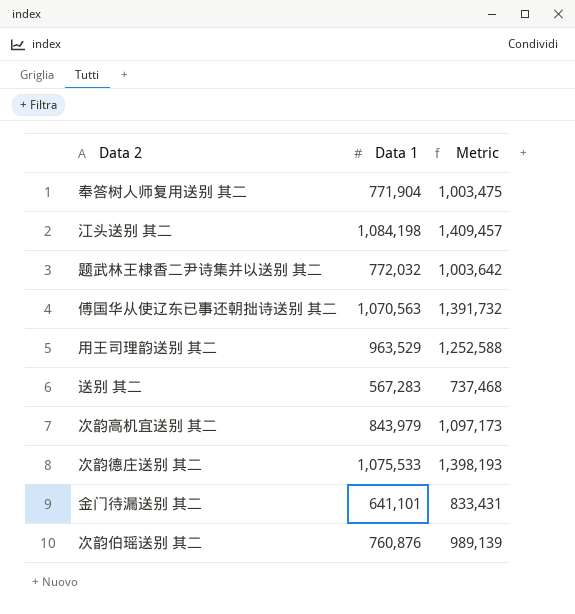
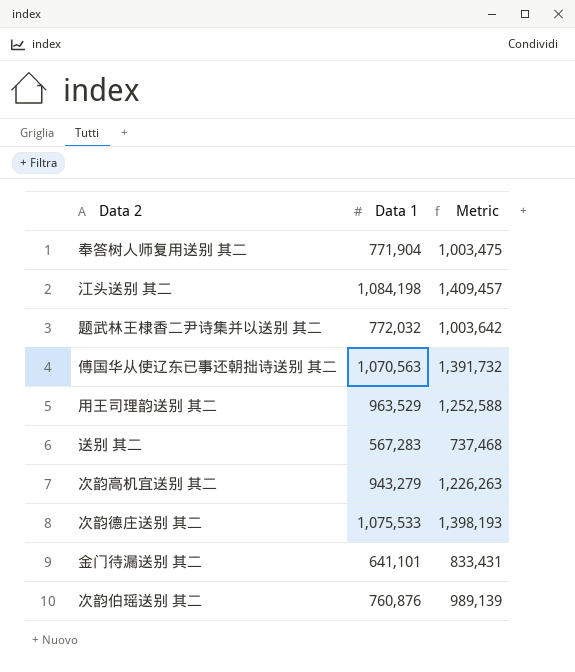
次韵高机宜送别 其二 | Data 1: 843,979 -> 943,279
次韵高机宜送别 其二 | Metric: 1,097,173 -> 1,226,263

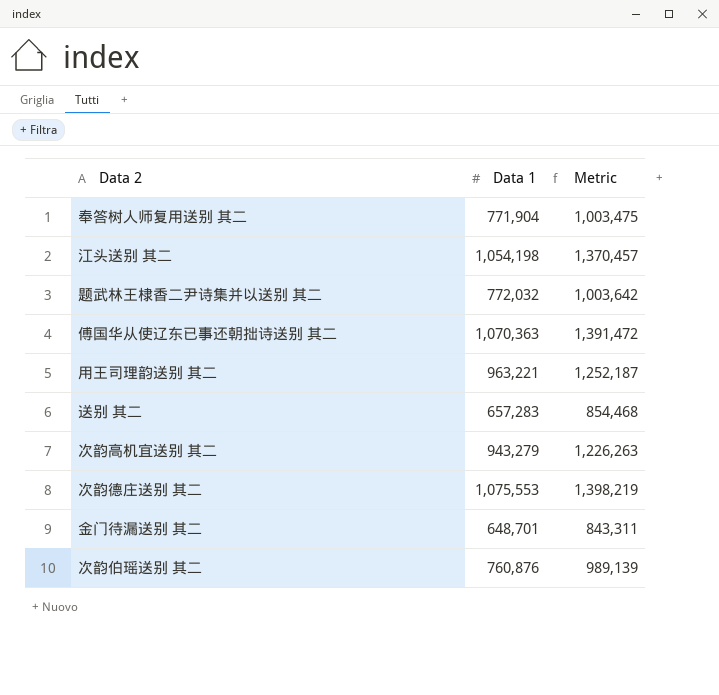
江头送别 其二 | Data 1: 1,084,198 -> 1,054,198
江头送别 其二 | Metric: 1,409,457 -> 1,370,457
傅国华从使辽东已事还朝拙诗送别 其二 | Data 1: 1,070,563 -> 1,070,363
傅国华从使辽东已事还朝拙诗送别 其二 | Metric: 1,391,732 -> 1,391,472
用王司理韵送别 其二 | Data 1: 963,529 -> 963,221
用王司理韵送别 其二 | Metric: 1,252,588 -> 1,252,187
送别 其二 | Data 1: 567,283 -> 657,283
送别 其二 | Metric: 737,468 -> 854,468
次韵德庄送别 其二 | Data 1: 1,075,533 -> 1,075,553
次韵德庄送别 其二 | Metric: 1,398,193 -> 1,398,219
金门待漏送别 其二 | Data 1: 641,101 -> 648,701
金门待漏送别 其二 | Metric: 833,431 -> 843,311

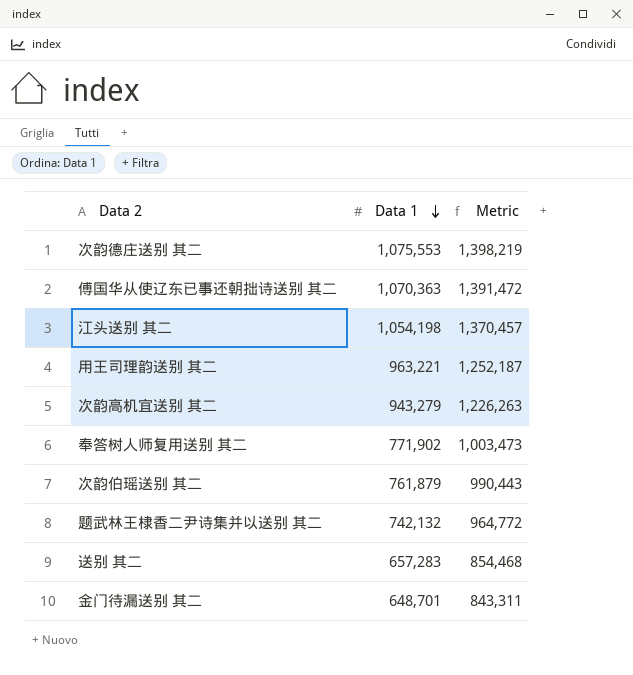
row order: none -> Data 1 descending
奉答树人师复用送别 其二 | Data 1: 771,904 -> 771,902
奉答树人师复用送别 其二 | Metric: 1,003,475 -> 1,003,473
次韵伯瑶送别 其二 | Data 1: 760,876 -> 761,879
次韵伯瑶送别 其二 | Metric: 989,139 -> 990,443
题武林王棣香二尹诗集并以送别 其二 | Data 1: 772,032 -> 742,132
题武林王棣香二尹诗集并以送别 其二 | Metric: 1,003,642 -> 964,772

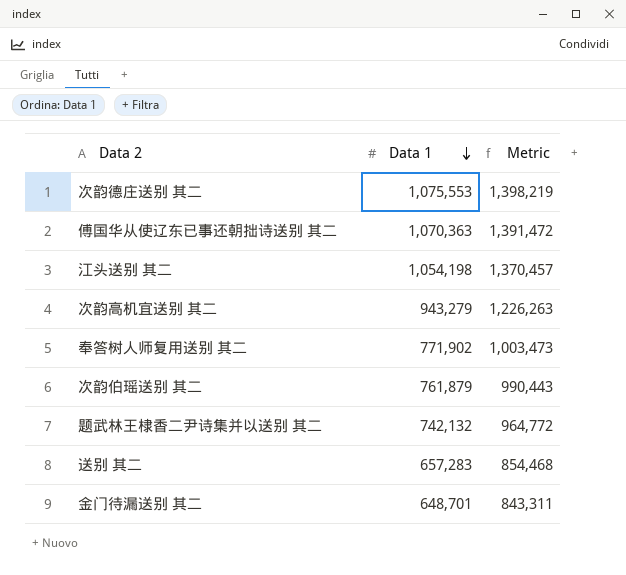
row 用王司理韵送别 其二: 963,221 | 1,252,187 -> none

